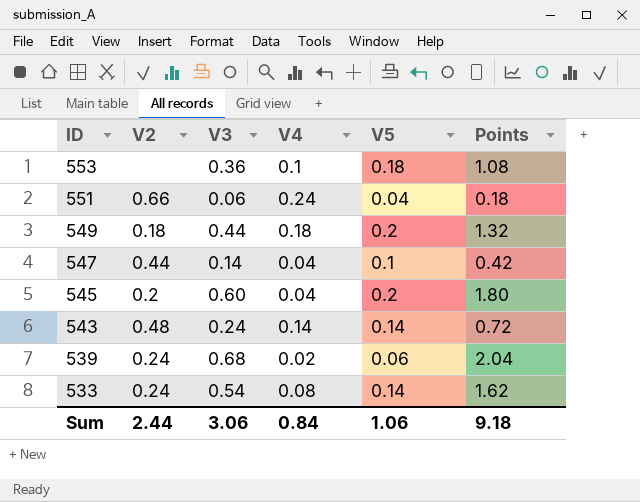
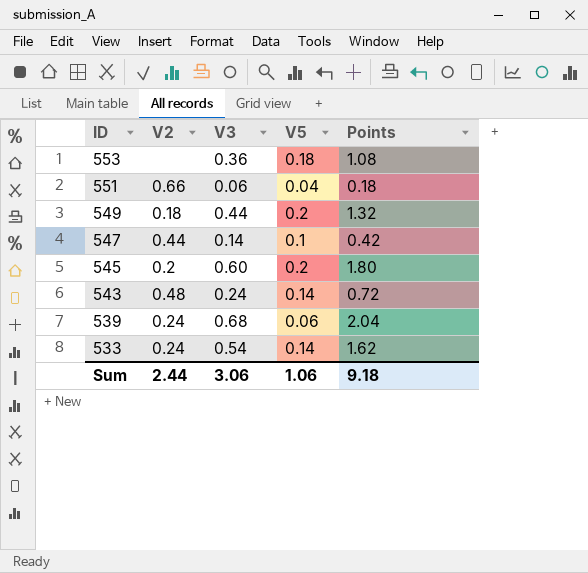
column V4 | position: 4 -> none

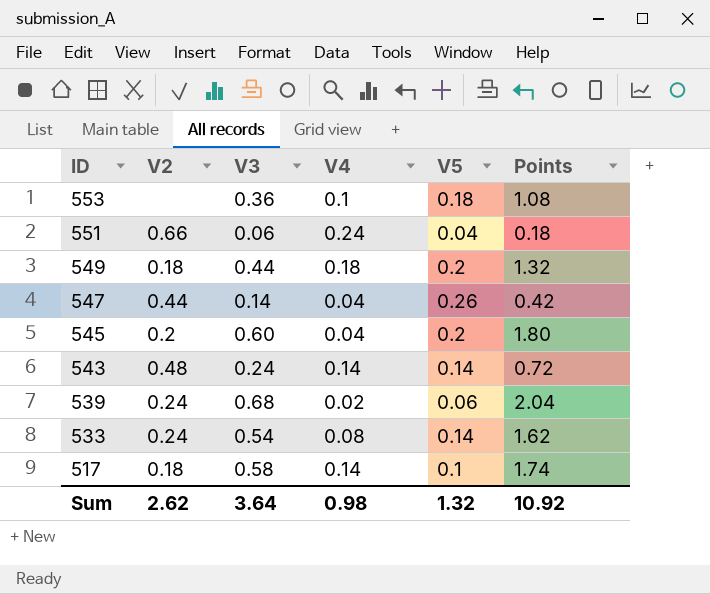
column V4 | position: none -> 4
547 | V5: 0.1 -> 0.26
row 517: none -> 0.18 | 0.58 | 0.14 | 0.1 | 1.74
Sum | V2: 2.44 -> 2.62
Sum | V3: 3.06 -> 3.64
Sum | V5: 1.06 -> 1.32
Sum | Points: 9.18 -> 10.92

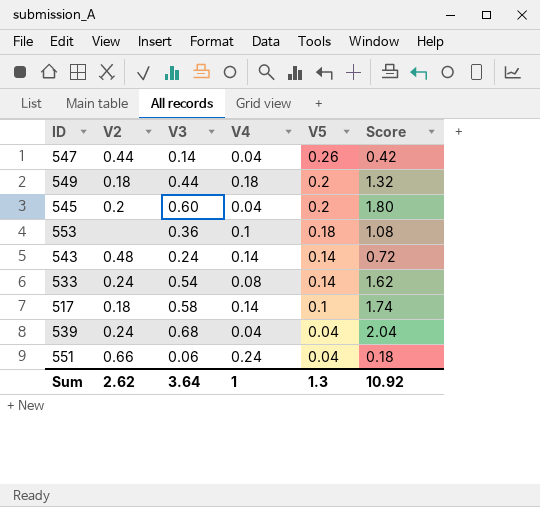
row order: ID descending -> V5 descending
column name: Points -> Score
539 | V4: 0.02 -> 0.04
539 | V5: 0.06 -> 0.04
Sum | V4: 0.98 -> 1
Sum | V5: 1.32 -> 1.3

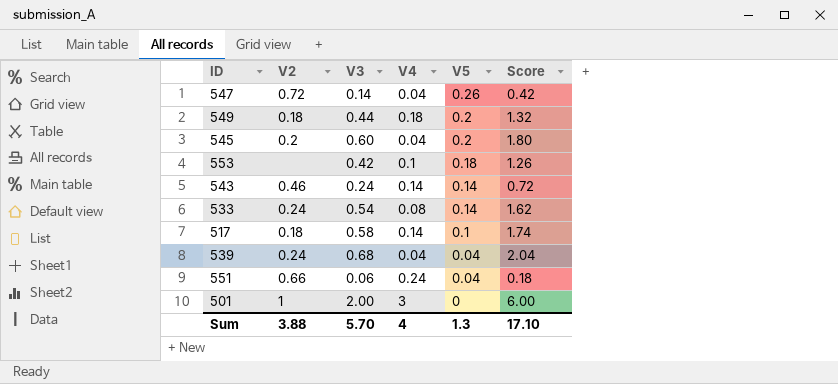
547 | V2: 0.44 -> 0.72
553 | V3: 0.36 -> 0.42
553 | Score: 1.08 -> 1.26
543 | V2: 0.48 -> 0.46
row 501: none -> 1 | 2.00 | 3 | 0 | 6.00
Sum | V2: 2.62 -> 3.88
Sum | V3: 3.64 -> 5.70
Sum | V4: 1 -> 4
Sum | Score: 10.92 -> 17.10

